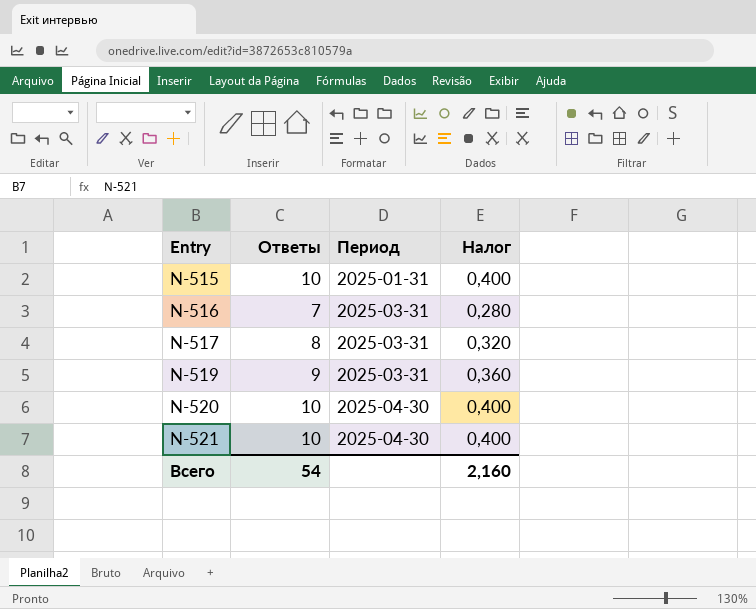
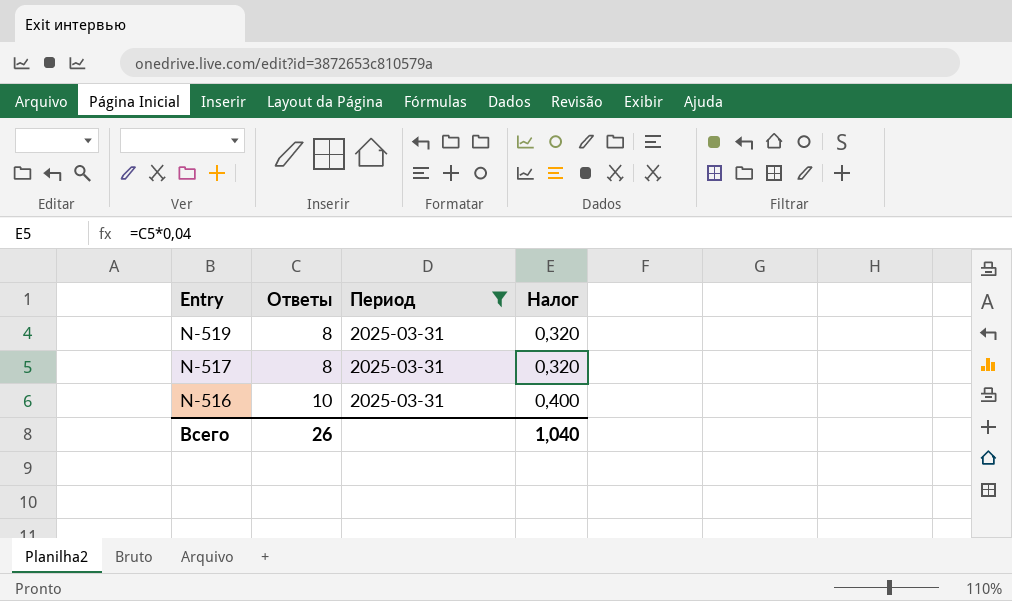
filter: none -> Период = 2025-03-31
row order: Entry ascending -> Entry descending
N-519 | Ответы: 9 -> 8
N-519 | Налог: 0,360 -> 0,320
N-516 | Ответы: 7 -> 10
N-516 | Налог: 0,280 -> 0,400
Всего | Ответы: 54 -> 26
Всего | Налог: 2,160 -> 1,040

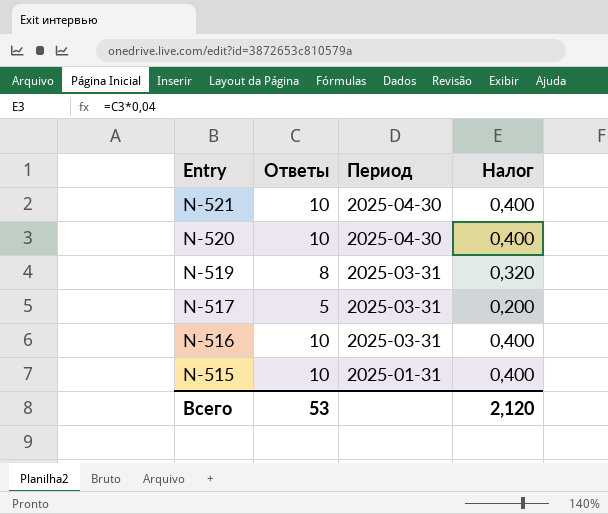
filter: Период = 2025-03-31 -> none
N-517 | Ответы: 8 -> 5
N-517 | Налог: 0,320 -> 0,200
Всего | Ответы: 26 -> 53
Всего | Налог: 1,040 -> 2,120

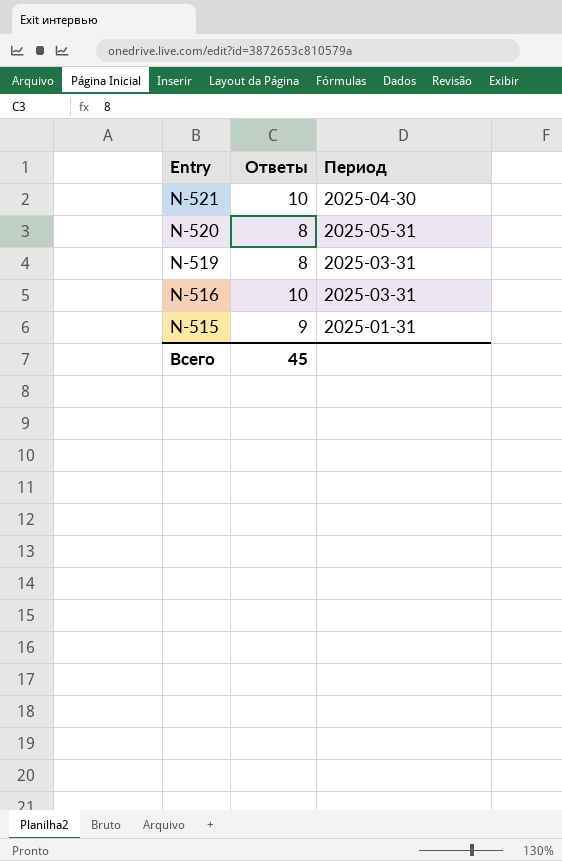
column Налог | formula: [Ответы] * 0,04 -> none
row N-517: 5 | 2025-03-31 | 0,200 -> none
N-520 | Ответы: 10 -> 8
N-520 | Период: 2025-04-30 -> 2025-05-31
N-515 | Ответы: 10 -> 9
Всего | Ответы: 53 -> 45

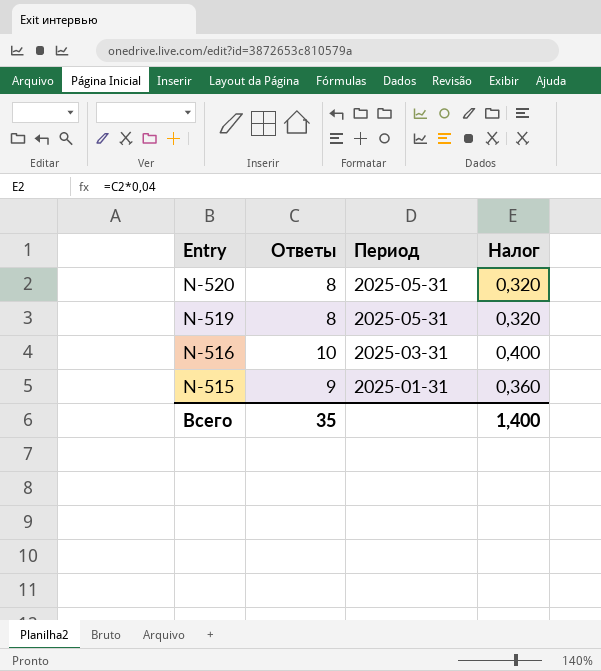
column Налог | formula: none -> [Ответы] * 0,04
row N-521: 10 | 2025-04-30 -> none
N-519 | Период: 2025-03-31 -> 2025-05-31
Всего | Ответы: 45 -> 35

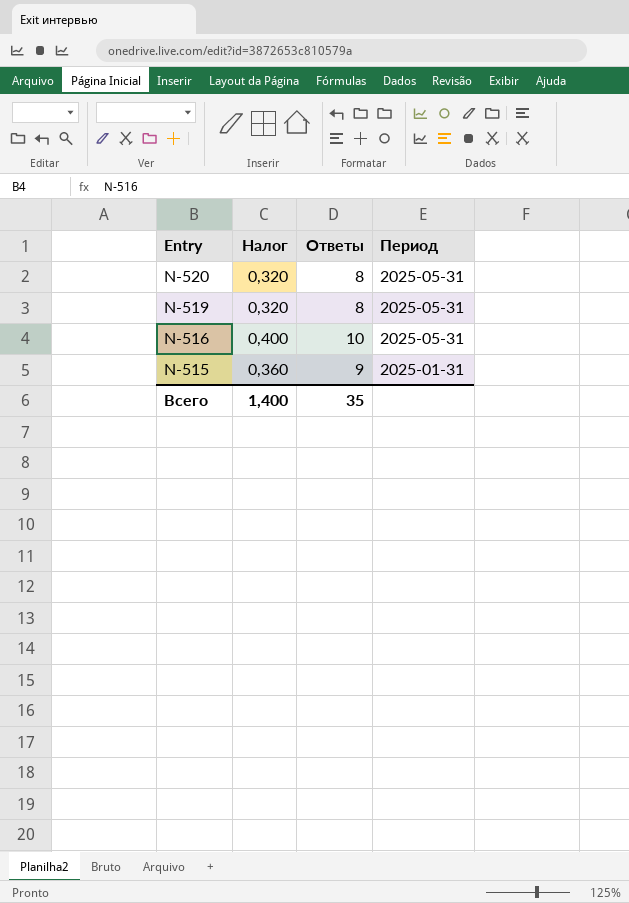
column Налог | position: 4 -> 2
N-516 | Период: 2025-03-31 -> 2025-05-31

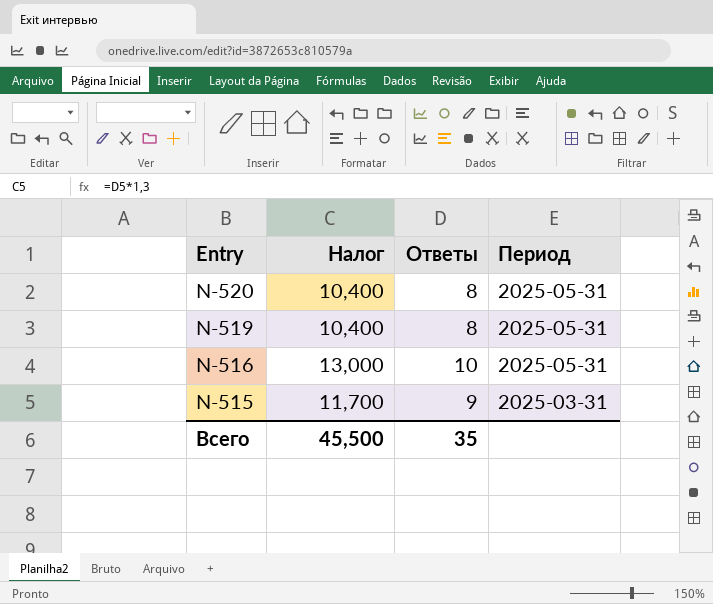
column Налог | formula: [Ответы] * 0,04 -> [Ответы] * 1,3
N-515 | Период: 2025-01-31 -> 2025-03-31
Всего | Налог: 1,400 -> 45,500

